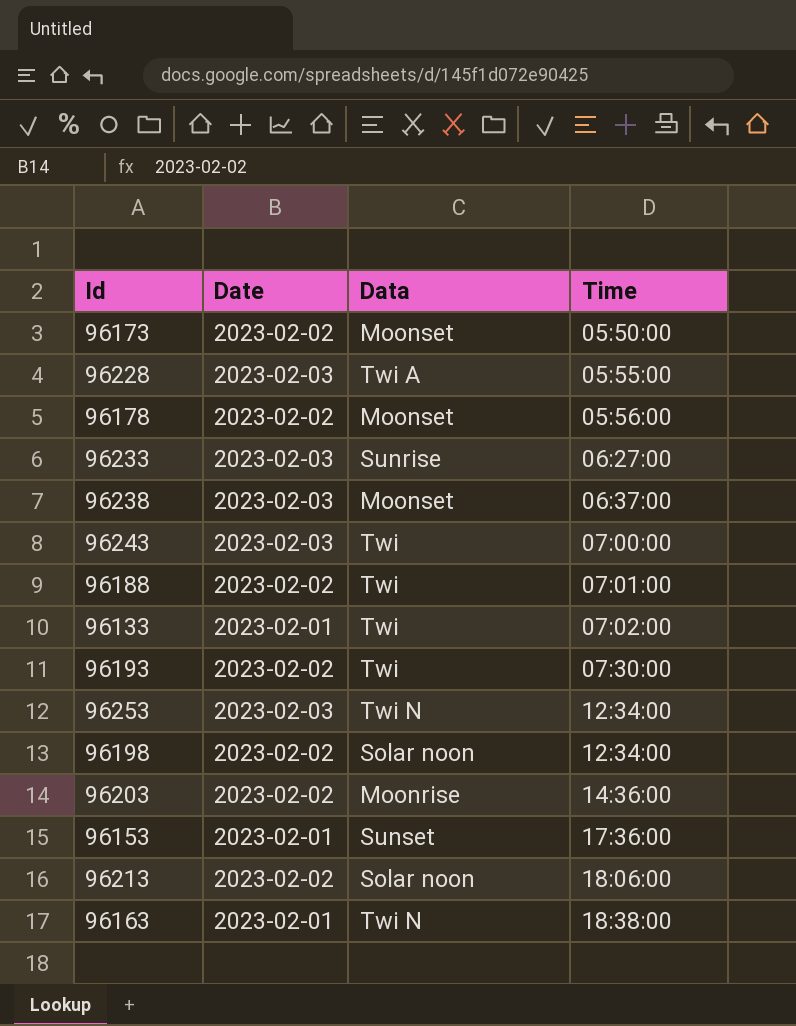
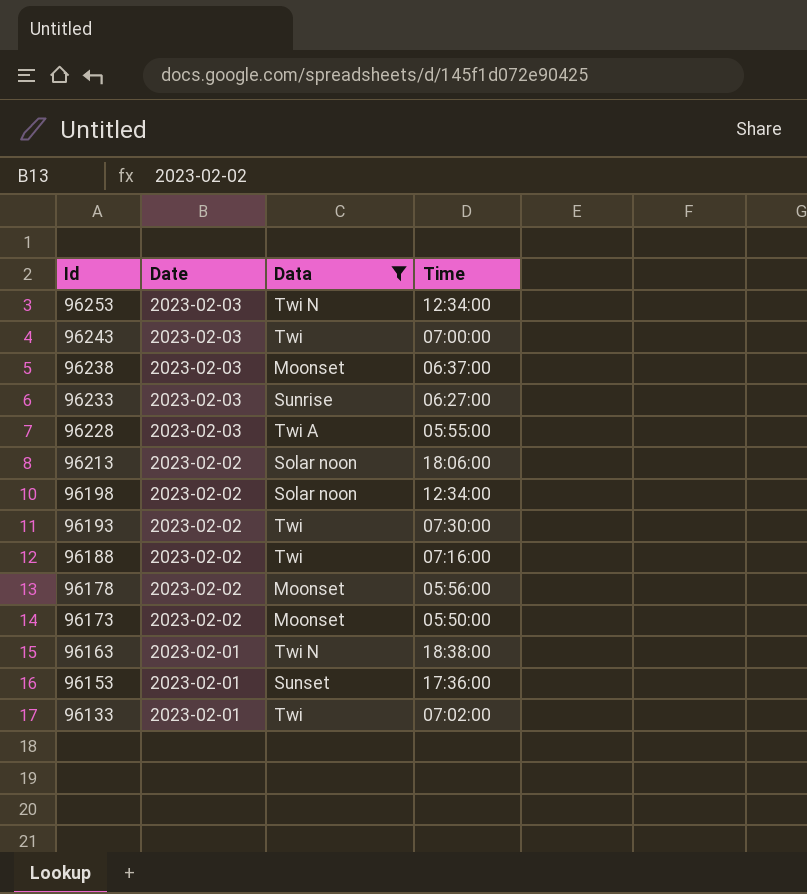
filter: none -> Data != Moonrise
row order: Time ascending -> Id descending
96188 | Time: 07:01:00 -> 07:16:00

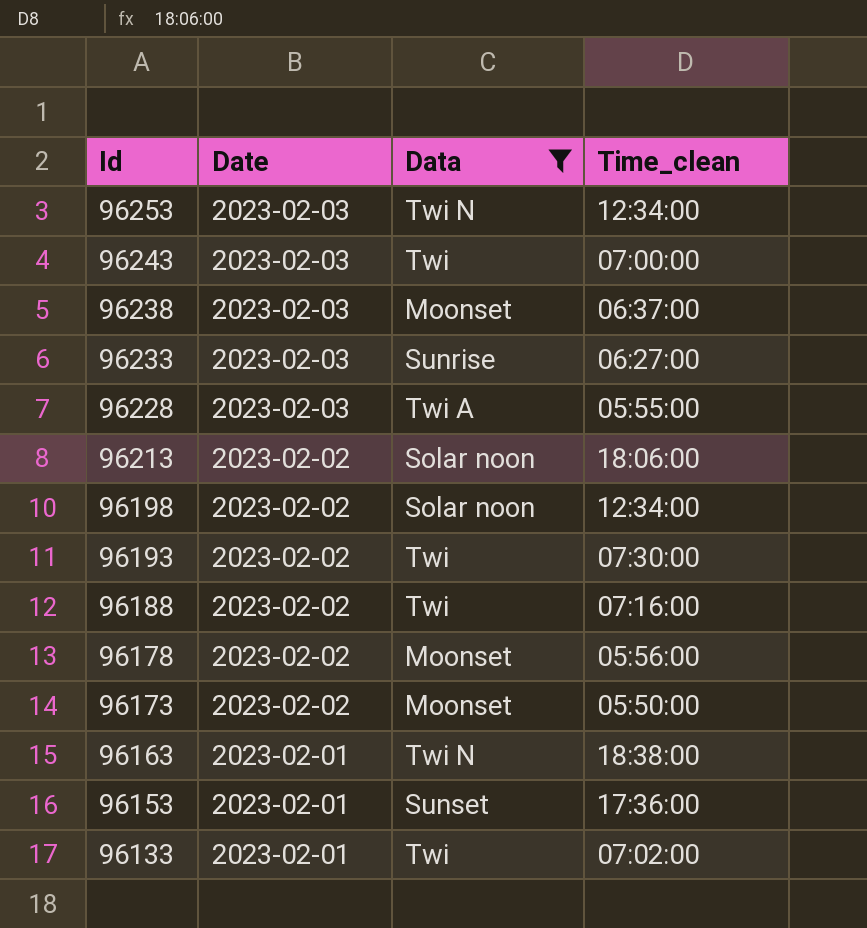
column name: Time -> Time_clean

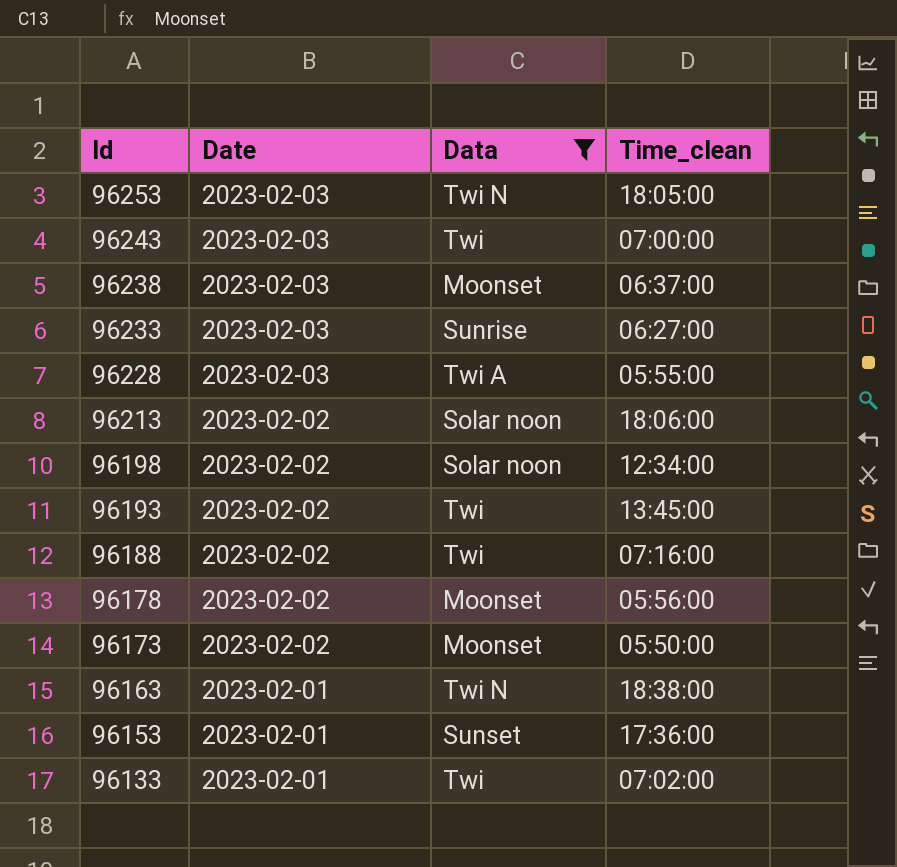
96253 | Time_clean: 12:34:00 -> 18:05:00
96193 | Time_clean: 07:30:00 -> 13:45:00

